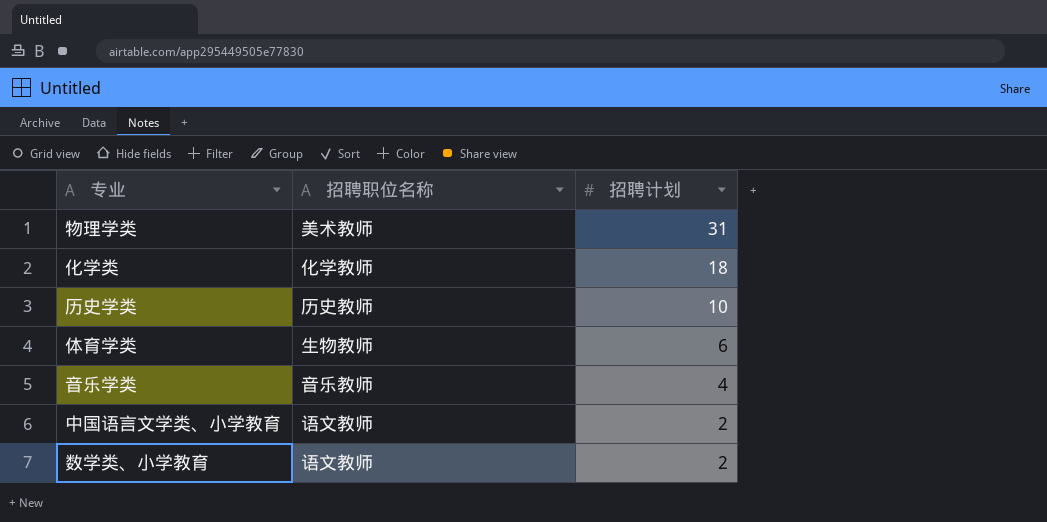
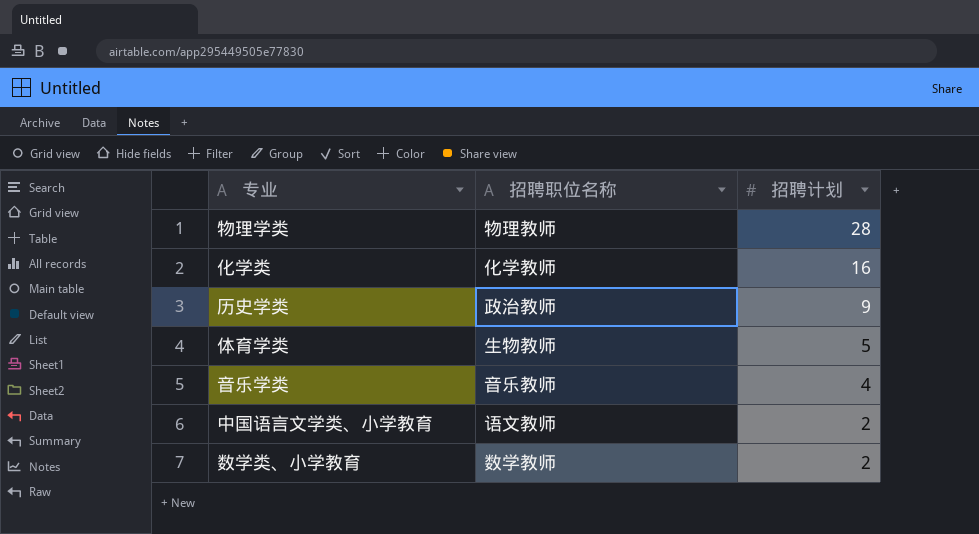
物理学类 | 招聘职位名称: 美术教师 -> 物理教师
物理学类 | 招聘计划: 31 -> 28
化学类 | 招聘计划: 18 -> 16
历史学类 | 招聘职位名称: 历史教师 -> 政治教师
历史学类 | 招聘计划: 10 -> 9
体育学类 | 招聘计划: 6 -> 5
数学类、小学教育 | 招聘职位名称: 语文教师 -> 数学教师

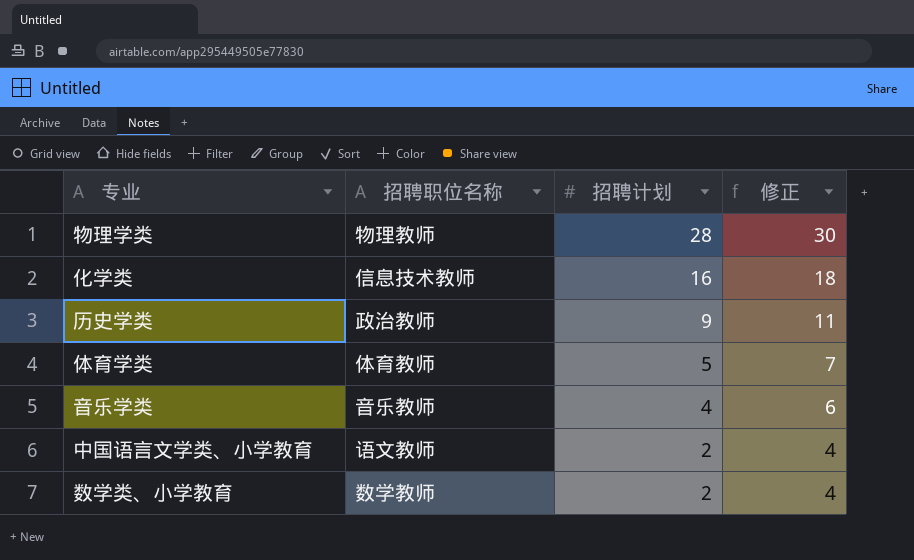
column 修正 | formula: none -> [招聘计划] + 2
化学类 | 招聘职位名称: 化学教师 -> 信息技术教师
体育学类 | 招聘职位名称: 生物教师 -> 体育教师

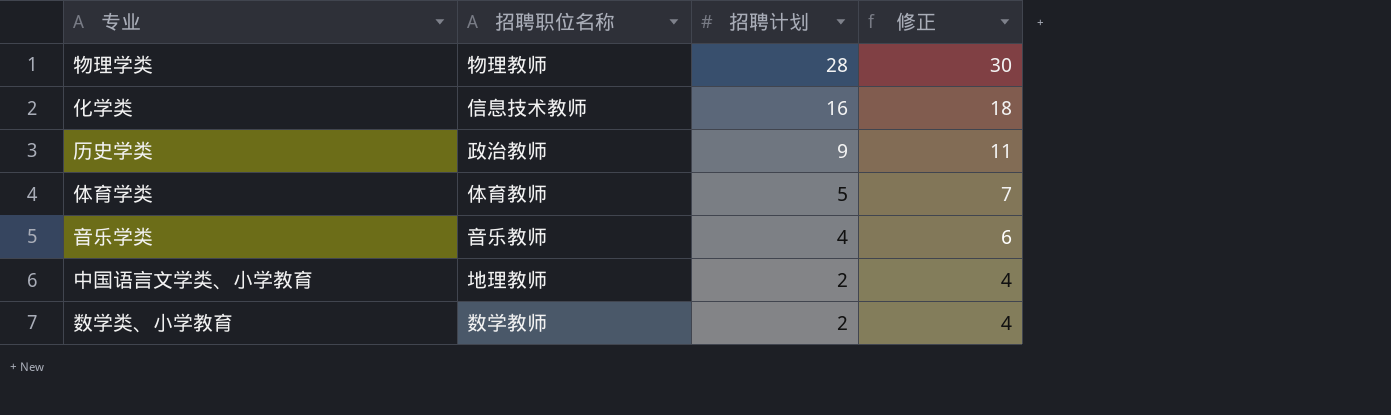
中国语言文学类、小学教育 | 招聘职位名称: 语文教师 -> 地理教师

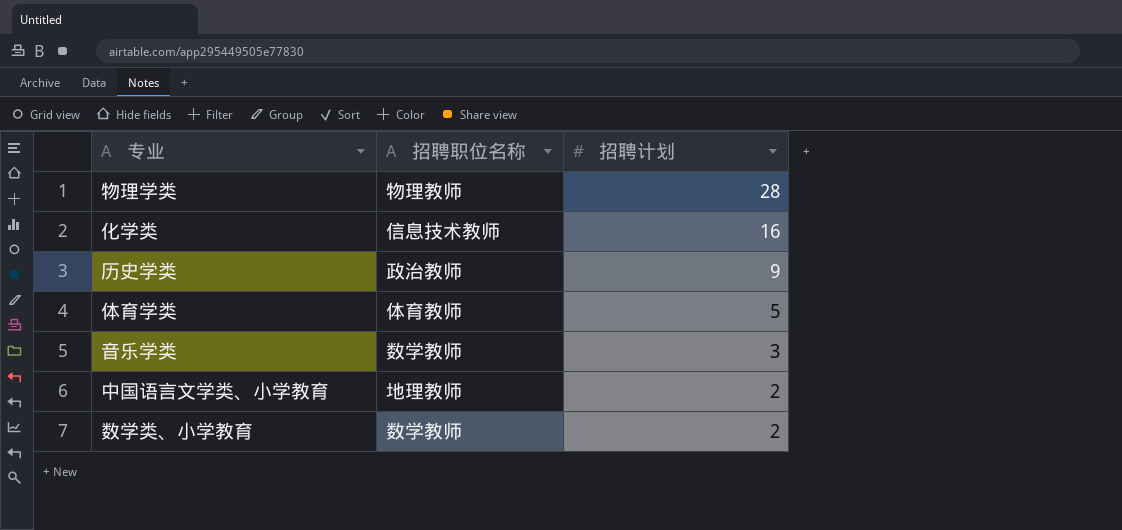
column 修正 | formula: [招聘计划] + 2 -> none
音乐学类 | 招聘职位名称: 音乐教师 -> 数学教师
音乐学类 | 招聘计划: 4 -> 3

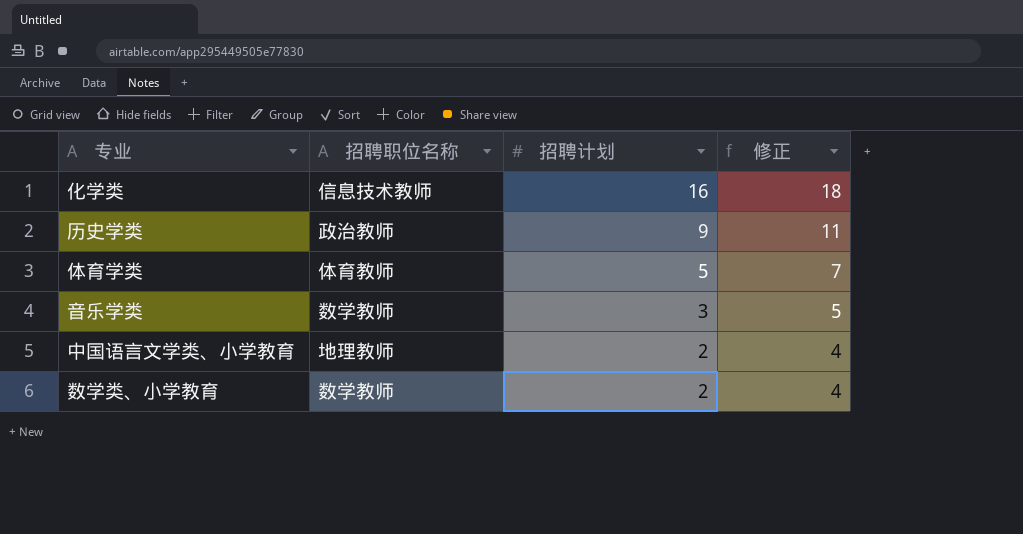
column 修正 | formula: none -> [招聘计划] + 2
row 物理学类: 物理教师 | 28 -> none

